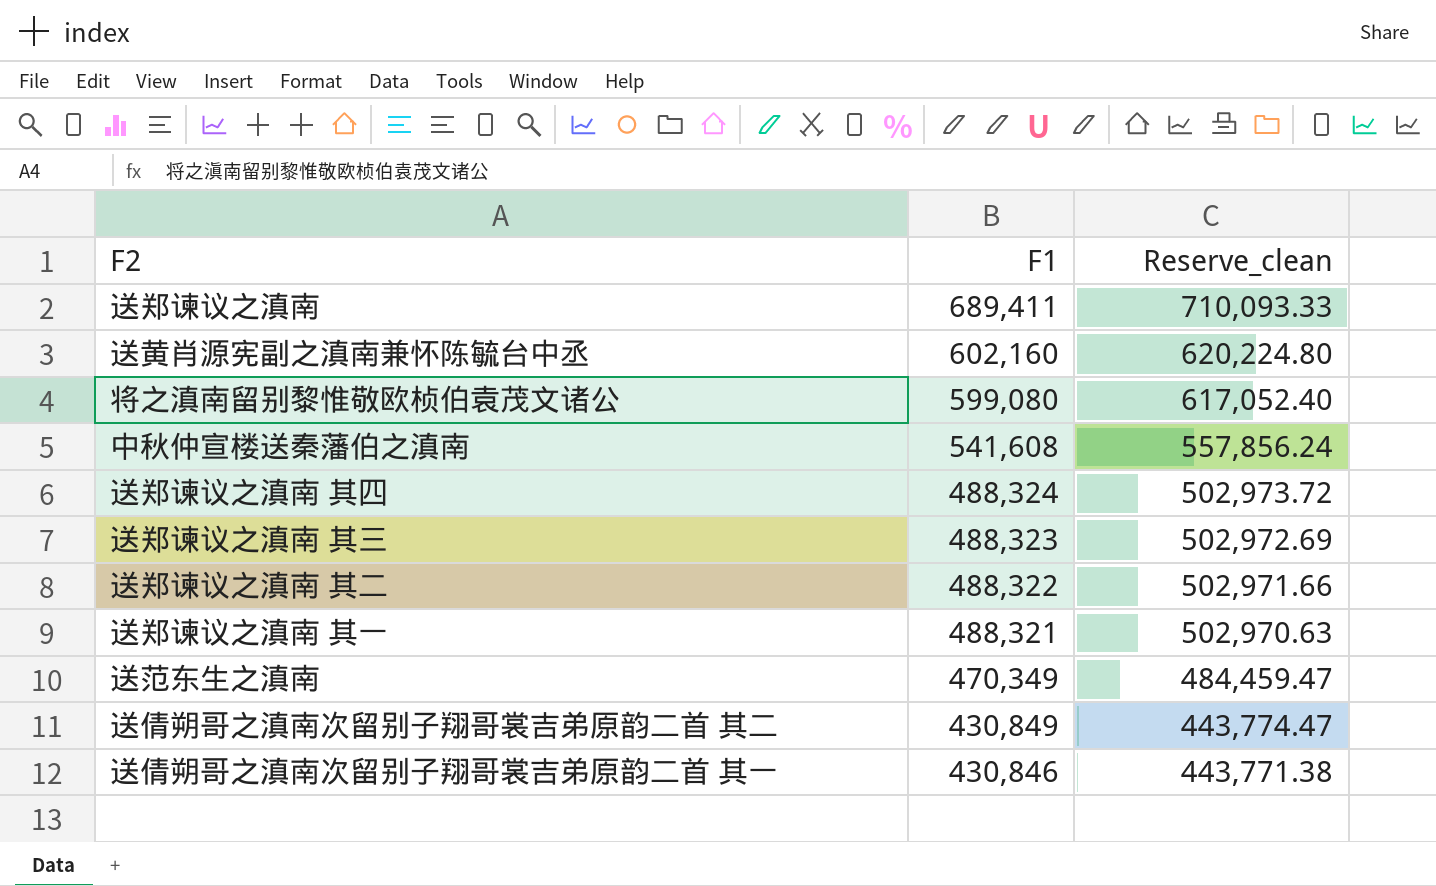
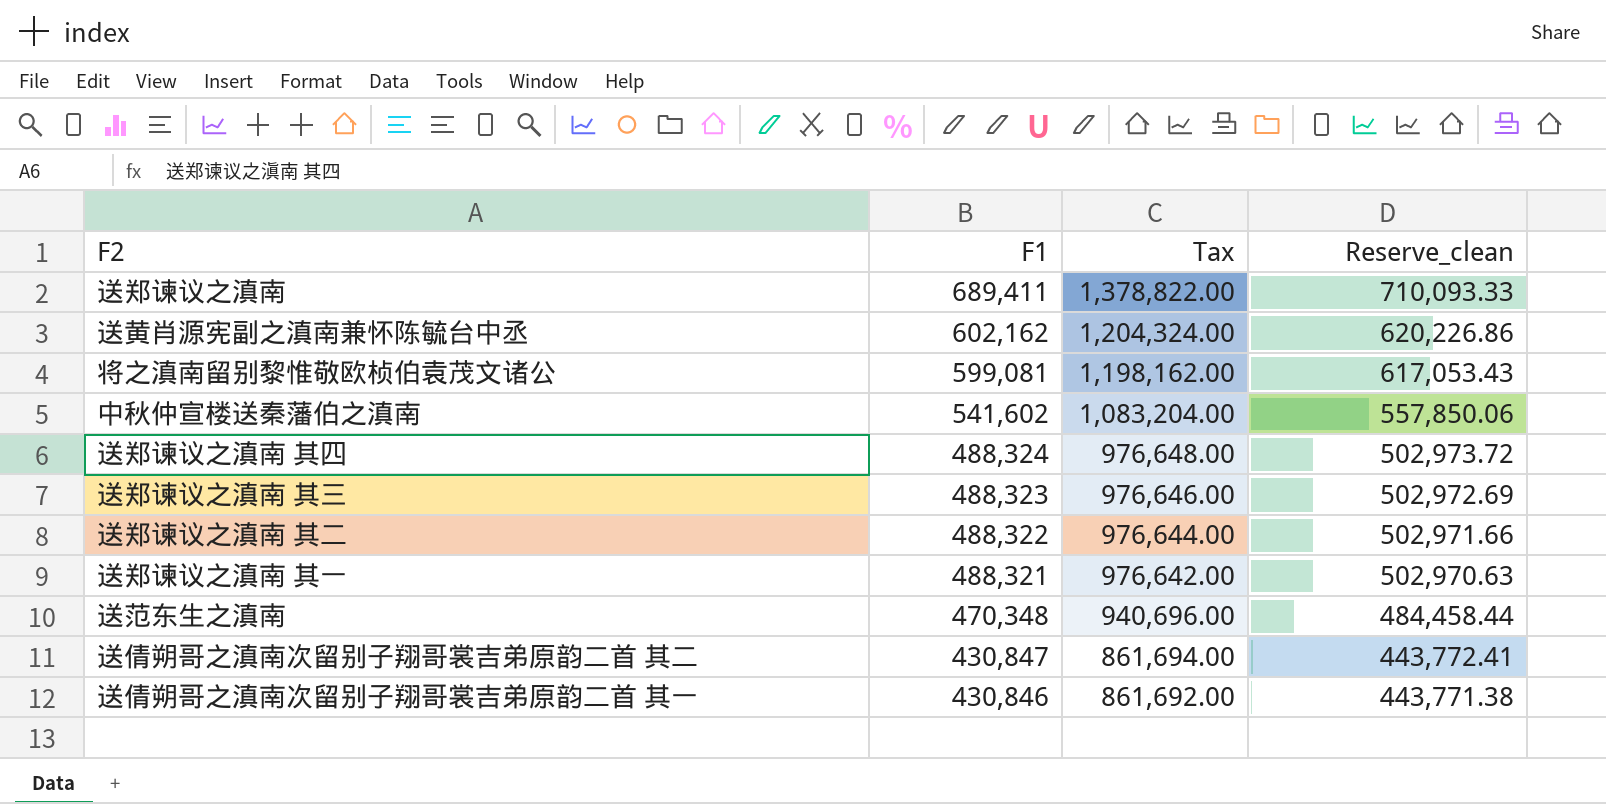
column Tax | formula: none -> [F1] * 2
送黄肖源宪副之滇南兼怀陈毓台中丞 | F1: 602,160 -> 602,162
送黄肖源宪副之滇南兼怀陈毓台中丞 | Reserve_clean: 620,224.80 -> 620,226.86
将之滇南留别黎惟敬欧桢伯袁茂文诸公 | F1: 599,080 -> 599,081
将之滇南留别黎惟敬欧桢伯袁茂文诸公 | Reserve_clean: 617,052.40 -> 617,053.43
中秋仲宣楼送秦藩伯之滇南 | F1: 541,608 -> 541,602
中秋仲宣楼送秦藩伯之滇南 | Reserve_clean: 557,856.24 -> 557,850.06
送范东生之滇南 | F1: 470,349 -> 470,348
送范东生之滇南 | Reserve_clean: 484,459.47 -> 484,458.44
送倩朔哥之滇南次留别子翔哥裳吉弟原韵二首 其二 | F1: 430,849 -> 430,847
送倩朔哥之滇南次留别子翔哥裳吉弟原韵二首 其二 | Reserve_clean: 443,774.47 -> 443,772.41

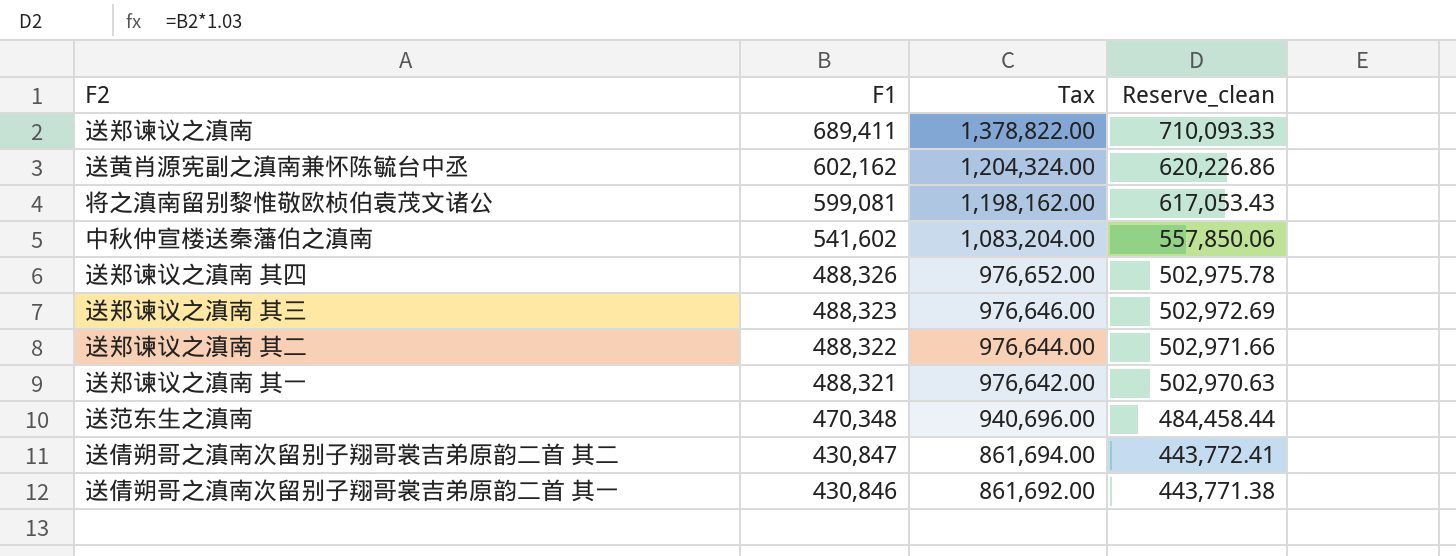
送郑谏议之滇南 其四 | F1: 488,324 -> 488,326
送郑谏议之滇南 其四 | Tax: 976,648.00 -> 976,652.00
送郑谏议之滇南 其四 | Reserve_clean: 502,973.72 -> 502,975.78

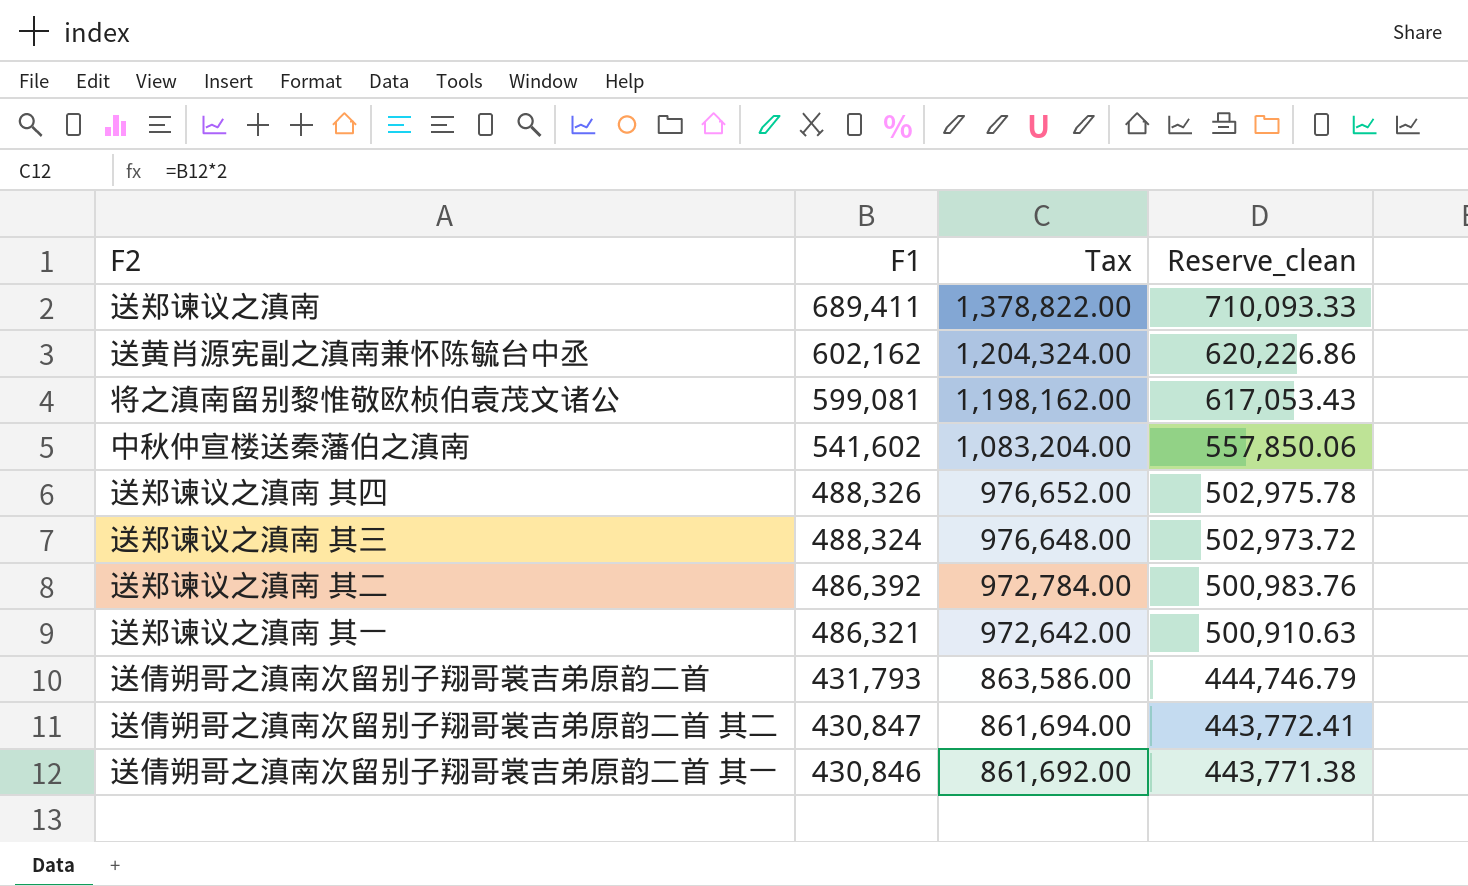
row 送范东生之滇南: 470,348 | 940,696.00 | 484,458.44 -> none
送郑谏议之滇南 其三 | F1: 488,323 -> 488,324
送郑谏议之滇南 其三 | Tax: 976,646.00 -> 976,648.00
送郑谏议之滇南 其三 | Reserve_clean: 502,972.69 -> 502,973.72
送郑谏议之滇南 其二 | F1: 488,322 -> 486,392
送郑谏议之滇南 其二 | Tax: 976,644.00 -> 972,784.00
送郑谏议之滇南 其二 | Reserve_clean: 502,971.66 -> 500,983.76
送郑谏议之滇南 其一 | F1: 488,321 -> 486,321
送郑谏议之滇南 其一 | Tax: 976,642.00 -> 972,642.00
送郑谏议之滇南 其一 | Reserve_clean: 502,970.63 -> 500,910.63
row 送倩朔哥之滇南次留别子翔哥裳吉弟原韵二首: none -> 431,793 | 863,586.00 | 444,746.79

